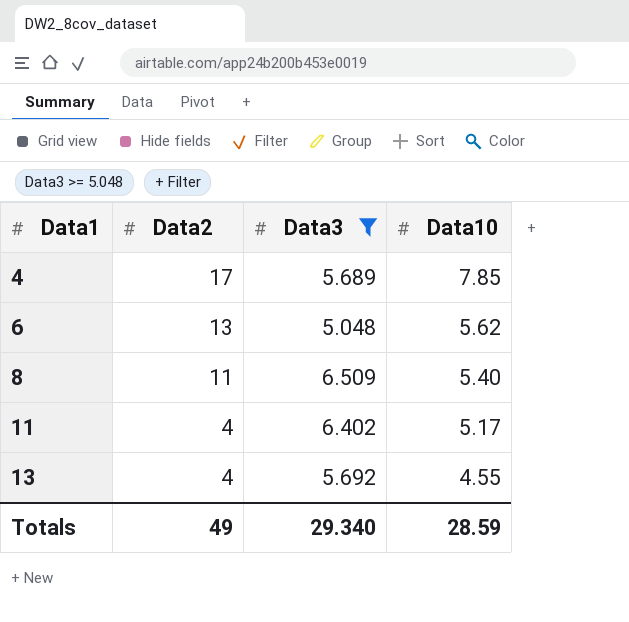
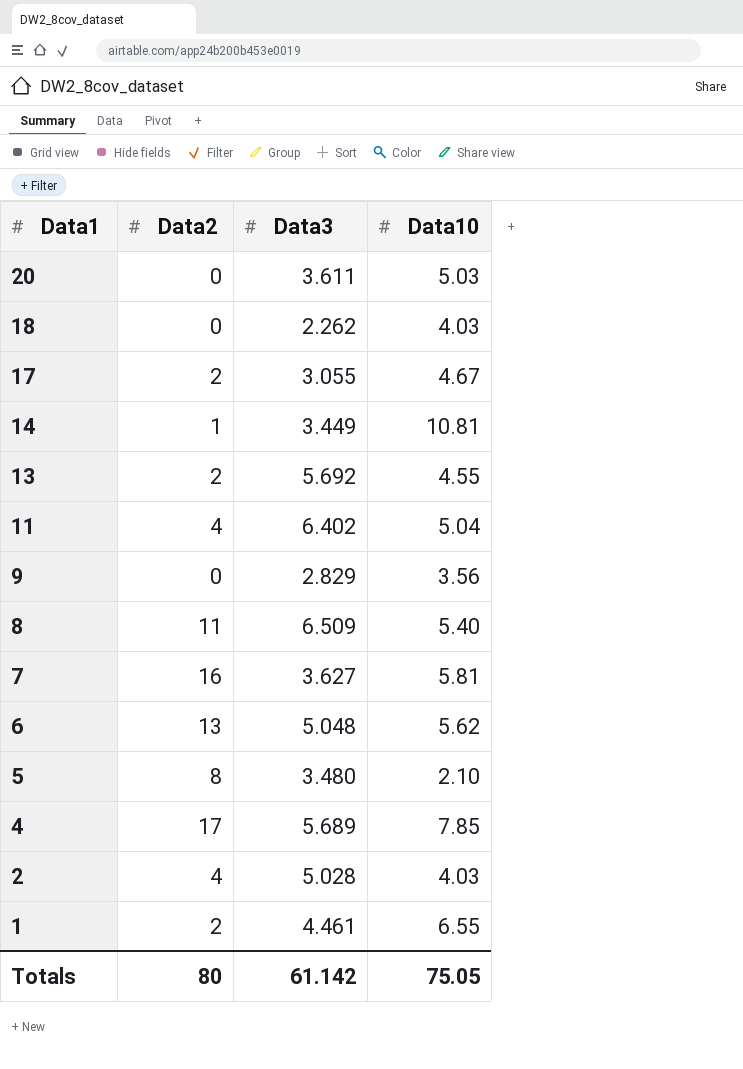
filter: Data3 >= 5.048 -> none
row order: Data1 ascending -> Data1 descending
13 | Data2: 4 -> 2
11 | Data10: 5.17 -> 5.04
Totals | Data2: 49 -> 80
Totals | Data3: 29.340 -> 61.142
Totals | Data10: 28.59 -> 75.05

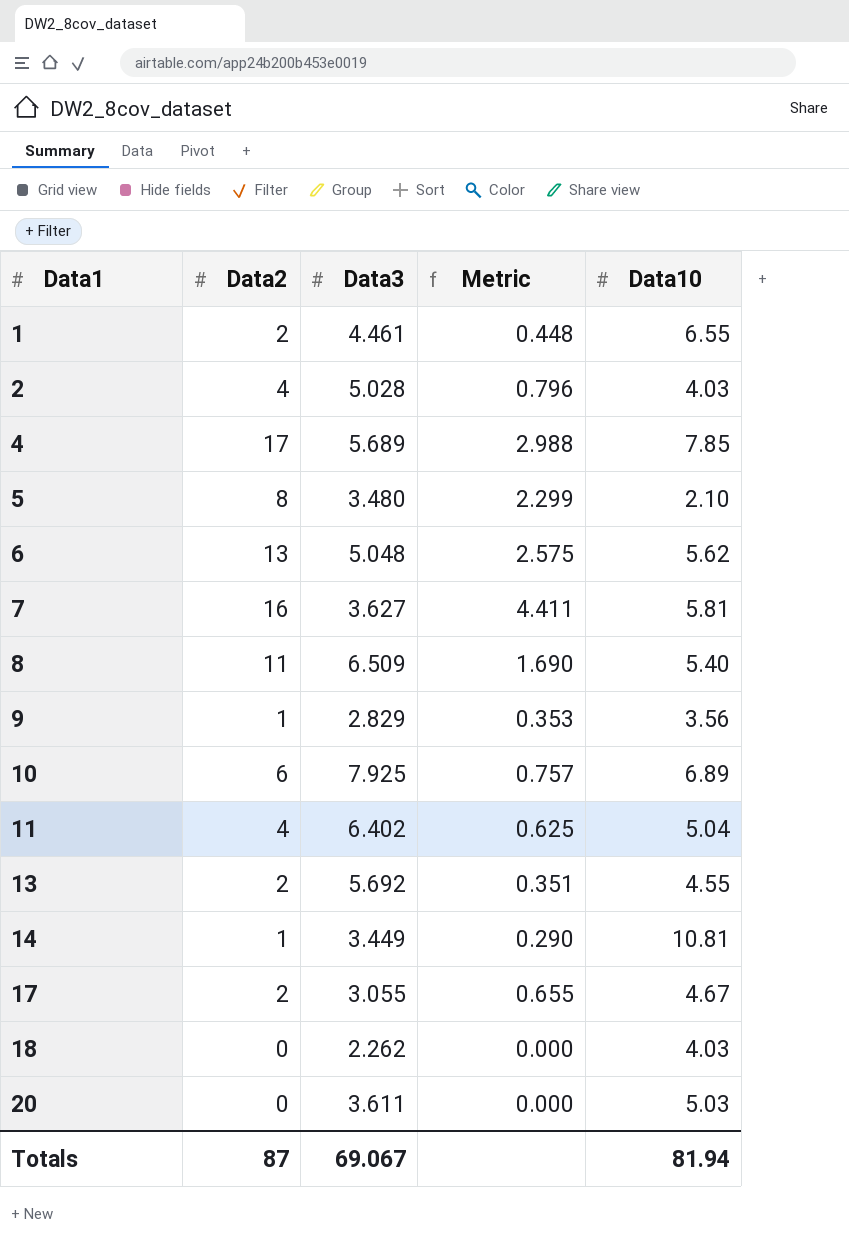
row order: Data1 descending -> Data1 ascending
column Metric | formula: none -> [Data2] / [Data3]
9 | Data2: 0 -> 1
row 10: none -> 6 | 7.925 | 0.757 | 6.89
Totals | Data2: 80 -> 87
Totals | Data3: 61.142 -> 69.067
Totals | Data10: 75.05 -> 81.94

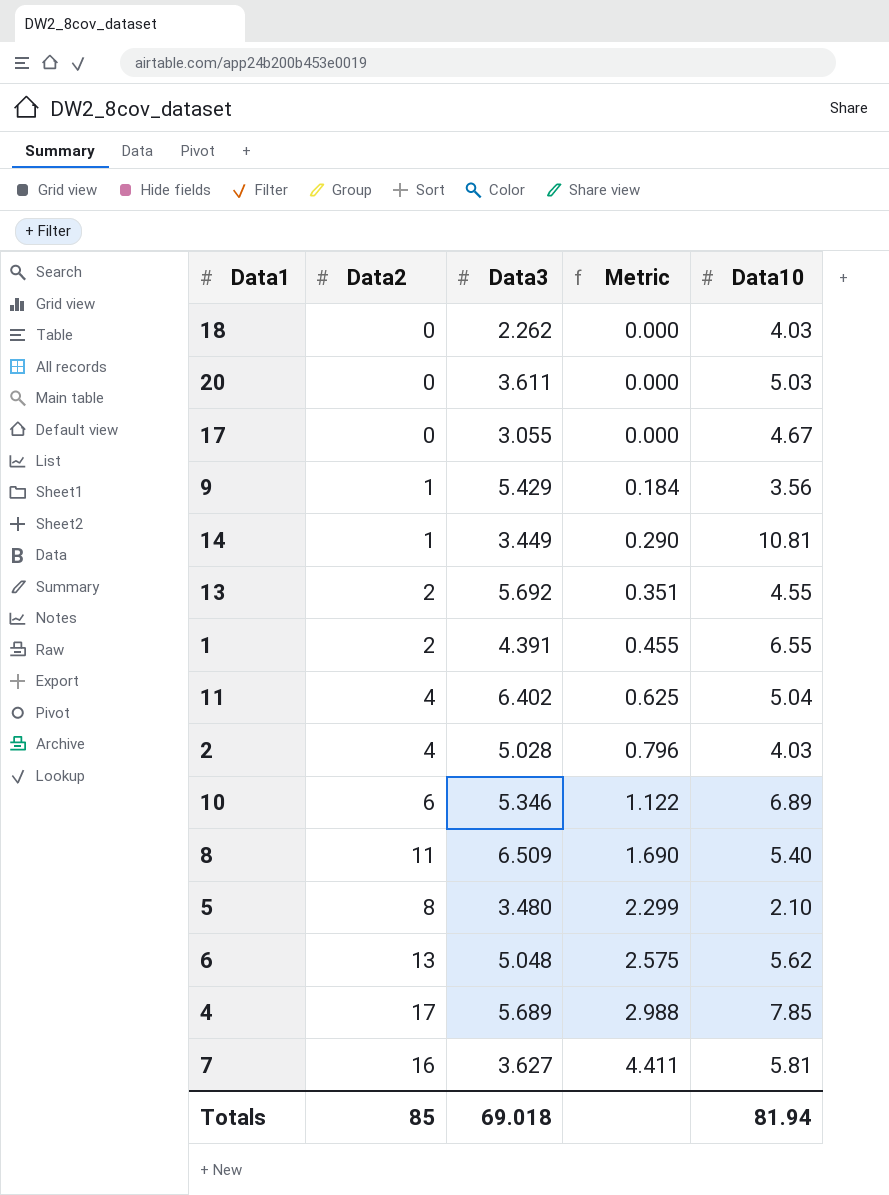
row order: Data1 ascending -> Metric ascending
17 | Data2: 2 -> 0
17 | Metric: 0.655 -> 0.000
9 | Data3: 2.829 -> 5.429
9 | Metric: 0.353 -> 0.184
1 | Data3: 4.461 -> 4.391
1 | Metric: 0.448 -> 0.455
10 | Data3: 7.925 -> 5.346
10 | Metric: 0.757 -> 1.122
Totals | Data2: 87 -> 85
Totals | Data3: 69.067 -> 69.018

